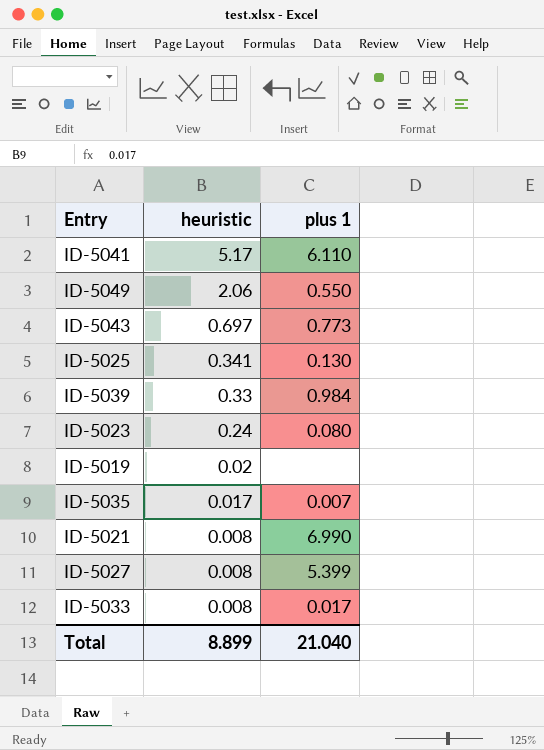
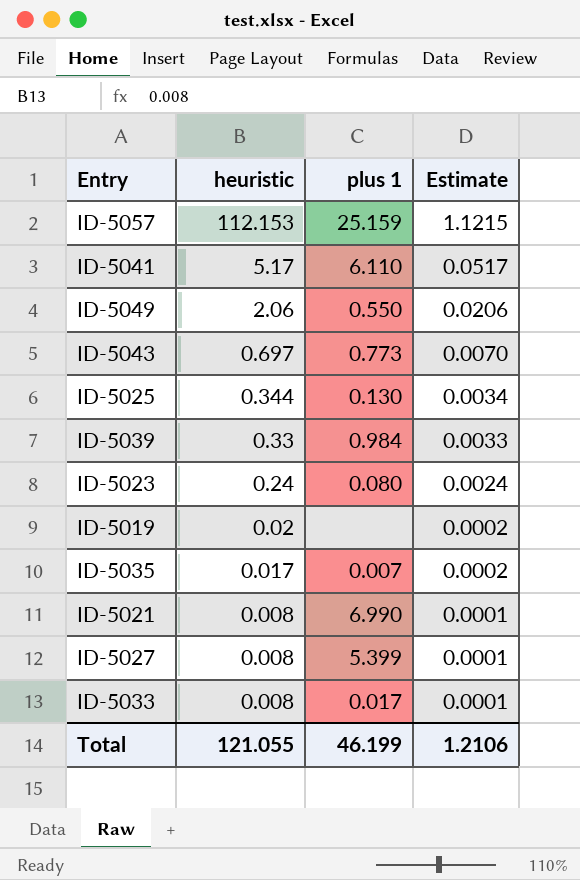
column Estimate | formula: none -> [heuristic] * 0.01
row ID-5057: none -> 112.153 | 25.159 | 1.1215
ID-5025 | heuristic: 0.341 -> 0.344
Total | heuristic: 8.899 -> 121.055
Total | plus 1: 21.040 -> 46.199

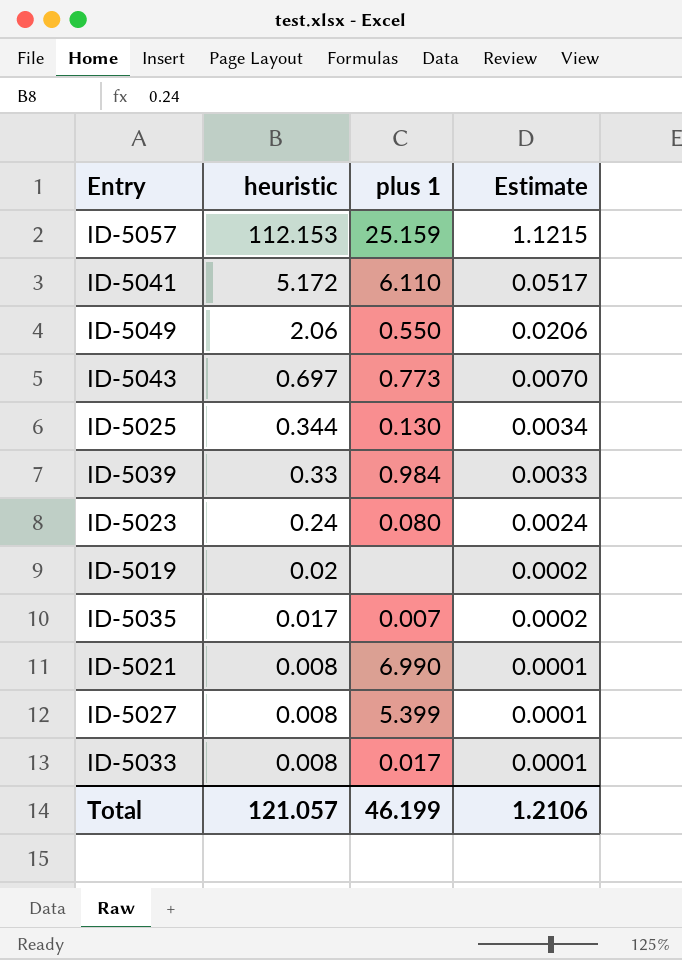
ID-5041 | heuristic: 5.17 -> 5.172
Total | heuristic: 121.055 -> 121.057

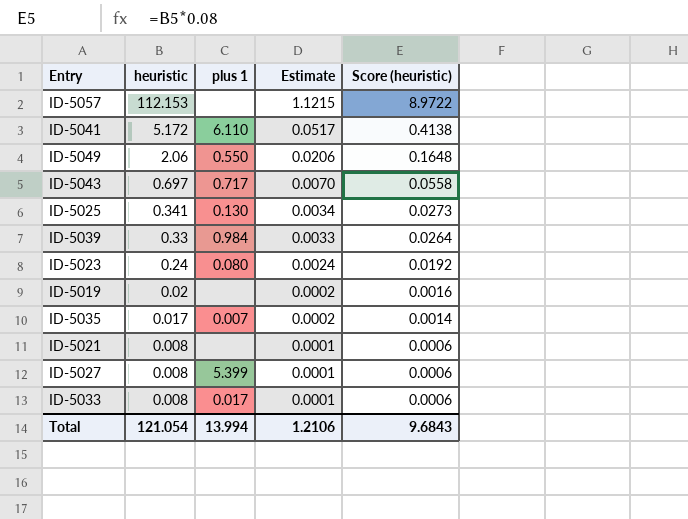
column Score (heuristic) | formula: none -> [heuristic] * 0.08
ID-5057 | plus 1: 25.159 -> none
ID-5043 | plus 1: 0.773 -> 0.717
ID-5025 | heuristic: 0.344 -> 0.341
ID-5021 | plus 1: 6.990 -> none
Total | heuristic: 121.057 -> 121.054
Total | plus 1: 46.199 -> 13.994

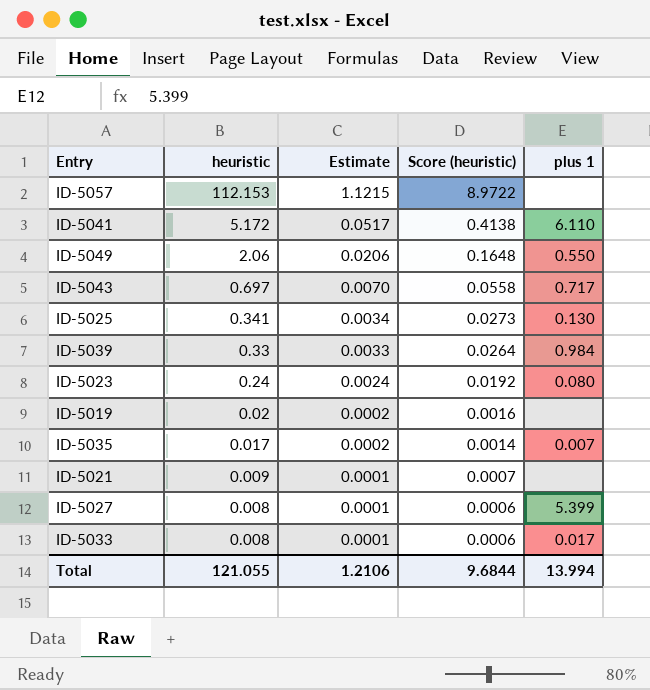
column plus 1 | position: 3 -> 5
ID-5021 | heuristic: 0.008 -> 0.009
ID-5021 | Score (heuristic): 0.0006 -> 0.0007
Total | heuristic: 121.054 -> 121.055
Total | Score (heuristic): 9.6843 -> 9.6844

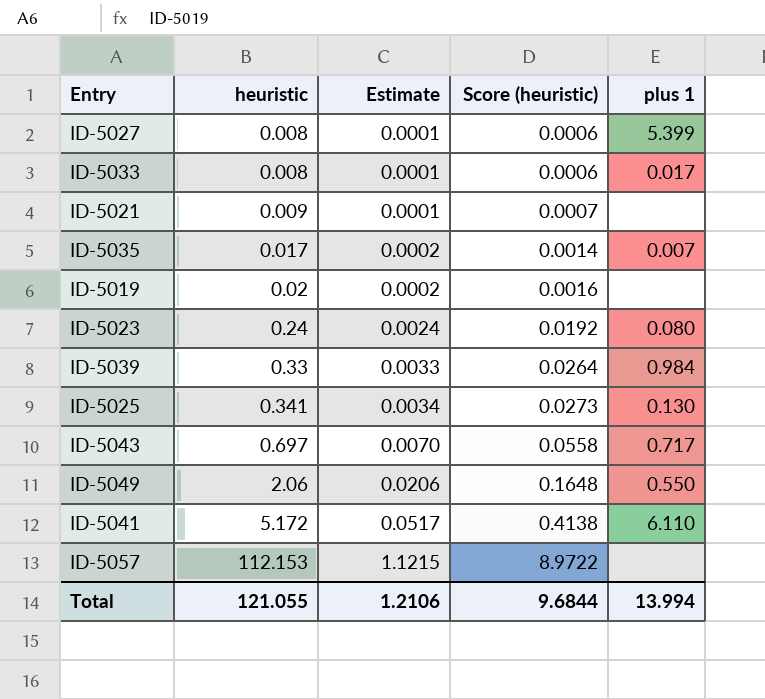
row order: heuristic descending -> heuristic ascending

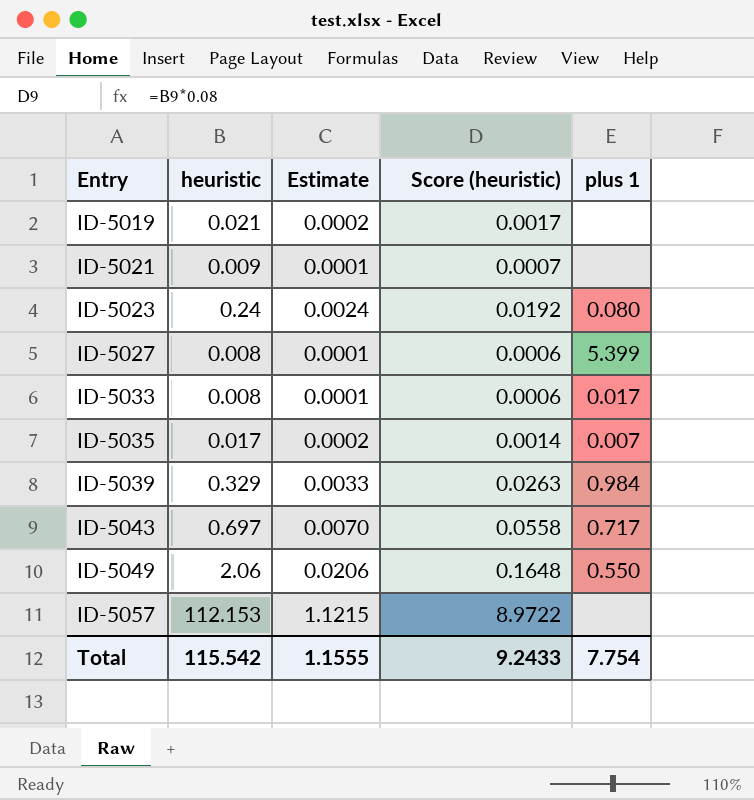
row order: heuristic ascending -> Entry ascending
row ID-5025: 0.341 | 0.0034 | 0.0273 | 0.130 -> none
row ID-5041: 5.172 | 0.0517 | 0.4138 | 6.110 -> none
ID-5019 | heuristic: 0.02 -> 0.021
ID-5019 | Score (heuristic): 0.0016 -> 0.0017
ID-5039 | heuristic: 0.33 -> 0.329
ID-5039 | Score (heuristic): 0.0264 -> 0.0263
Total | heuristic: 121.055 -> 115.542
Total | Estimate: 1.2106 -> 1.1555
Total | Score (heuristic): 9.6844 -> 9.2433
Total | plus 1: 13.994 -> 7.754

